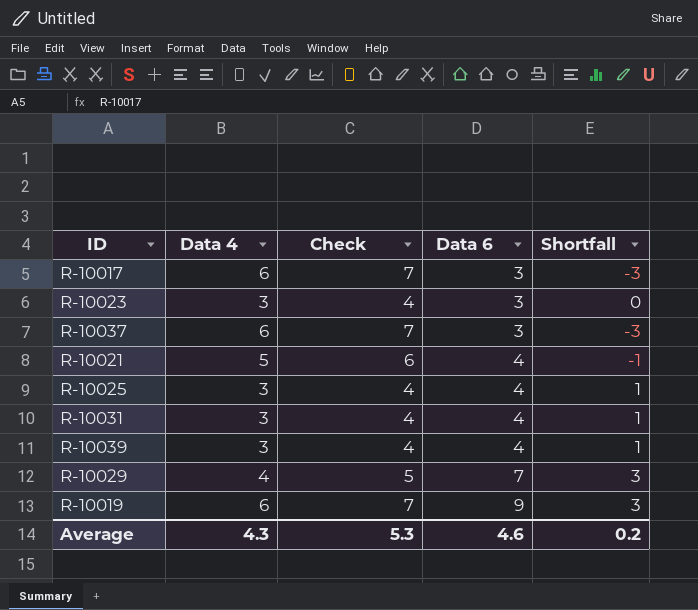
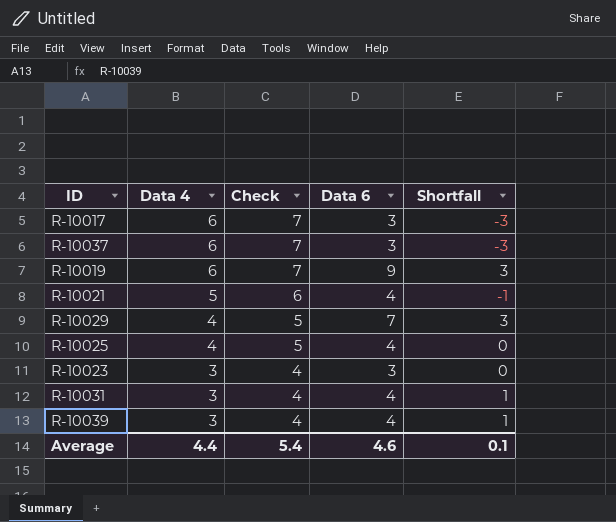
row order: Data 6 ascending -> Data 4 descending
R-10025 | Data 4: 3 -> 4
R-10025 | Check: 4 -> 5
R-10025 | Shortfall: 1 -> 0
Average | Data 4: 4.3 -> 4.4
Average | Check: 5.3 -> 5.4
Average | Shortfall: 0.2 -> 0.1

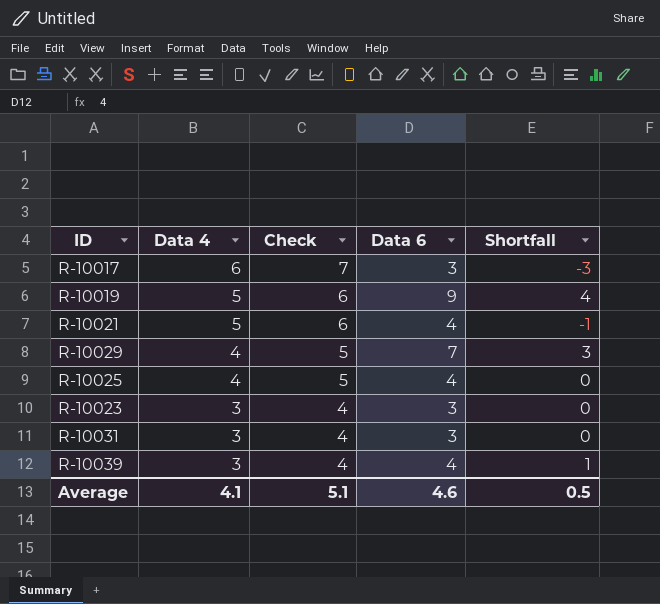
row R-10037: 6 | 7 | 3 | -3 -> none
R-10019 | Data 4: 6 -> 5
R-10019 | Check: 7 -> 6
R-10019 | Shortfall: 3 -> 4
R-10031 | Data 6: 4 -> 3
R-10031 | Shortfall: 1 -> 0
Average | Data 4: 4.4 -> 4.1
Average | Check: 5.4 -> 5.1
Average | Shortfall: 0.1 -> 0.5

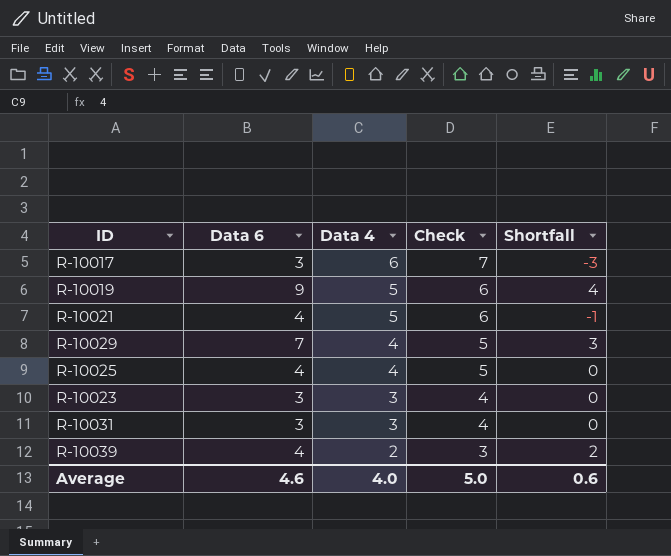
column Data 6 | position: 4 -> 2
R-10039 | Data 4: 3 -> 2
R-10039 | Check: 4 -> 3
R-10039 | Shortfall: 1 -> 2
Average | Data 4: 4.1 -> 4.0
Average | Check: 5.1 -> 5.0
Average | Shortfall: 0.5 -> 0.6

